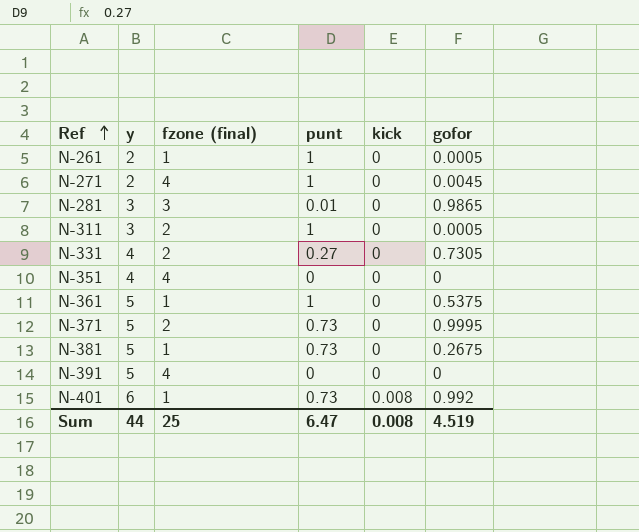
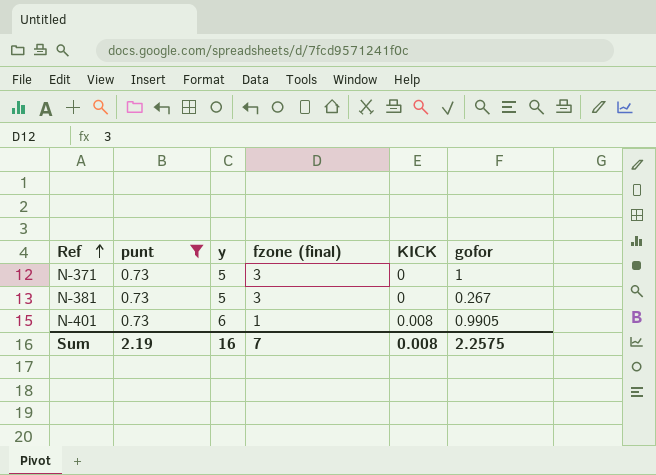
filter: none -> punt = 0.73
column punt | position: 4 -> 2
column name: kick -> KICK
N-371 | fzone (final): 2 -> 3
N-371 | gofor: 0.9995 -> 1
N-381 | fzone (final): 1 -> 3
N-381 | gofor: 0.2675 -> 0.267
N-401 | gofor: 0.992 -> 0.9905
Sum | punt: 6.47 -> 2.19
Sum | y: 44 -> 16
Sum | fzone (final): 25 -> 7
Sum | gofor: 4.519 -> 2.2575

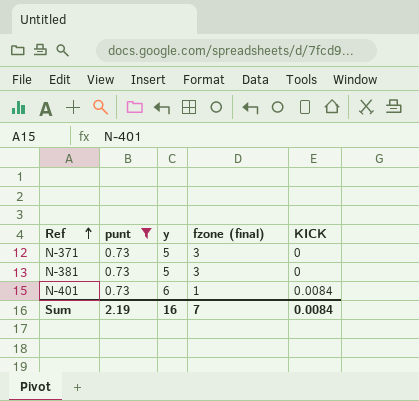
column gofor | position: 6 -> none
N-401 | KICK: 0.008 -> 0.0084
Sum | KICK: 0.008 -> 0.0084

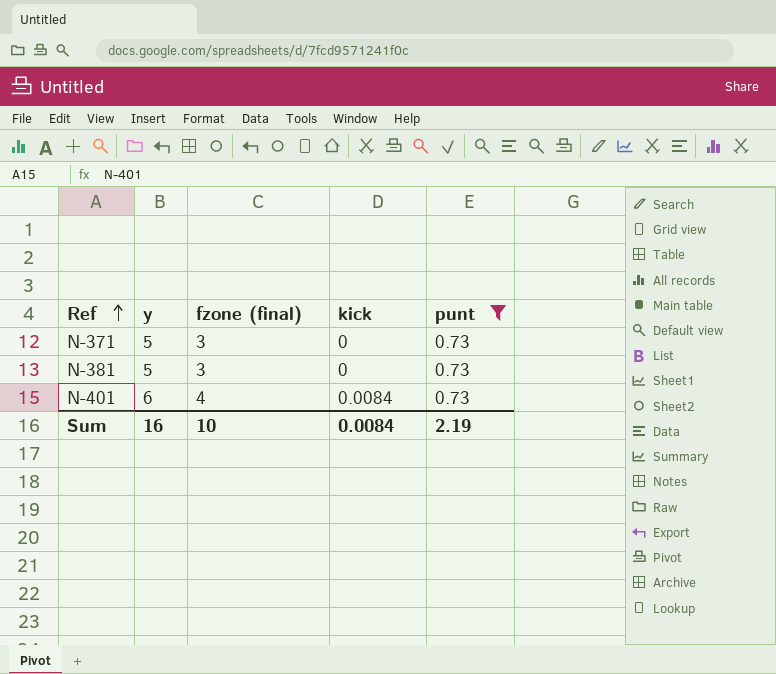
column name: KICK -> kick
column punt | position: 2 -> 5
N-401 | fzone (final): 1 -> 4
Sum | fzone (final): 7 -> 10

